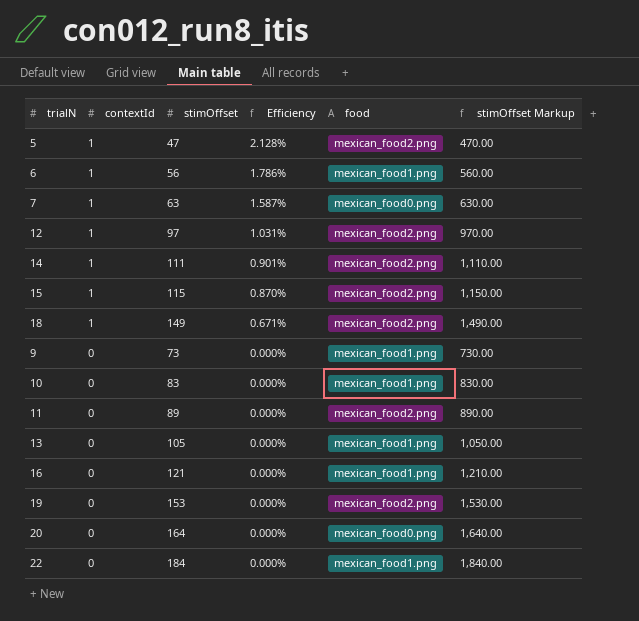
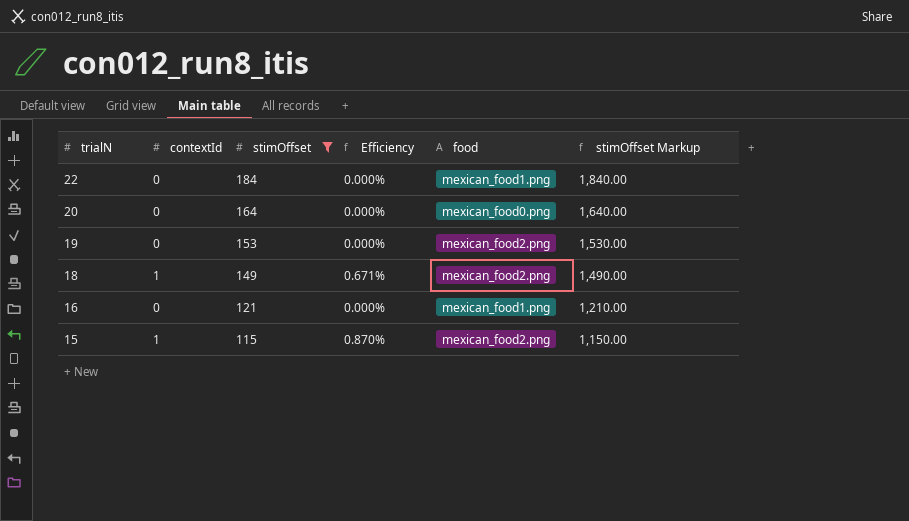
filter: none -> stimOffset >= 115
row order: contextId descending -> trialN descending

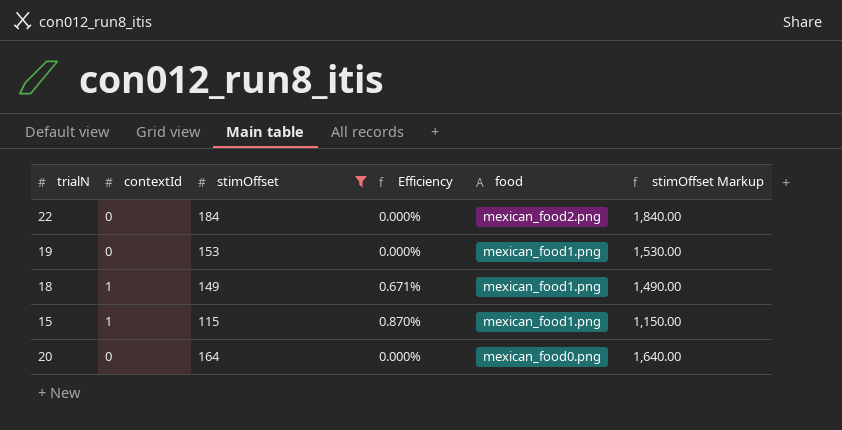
row order: trialN descending -> food descending
row 16: 0 | 121 | 0.000% | mexican_food1.png | 1,210.00 -> none
22 | food: mexican_food1.png -> mexican_food2.png
19 | food: mexican_food2.png -> mexican_food1.png
18 | food: mexican_food2.png -> mexican_food1.png
15 | food: mexican_food2.png -> mexican_food1.png

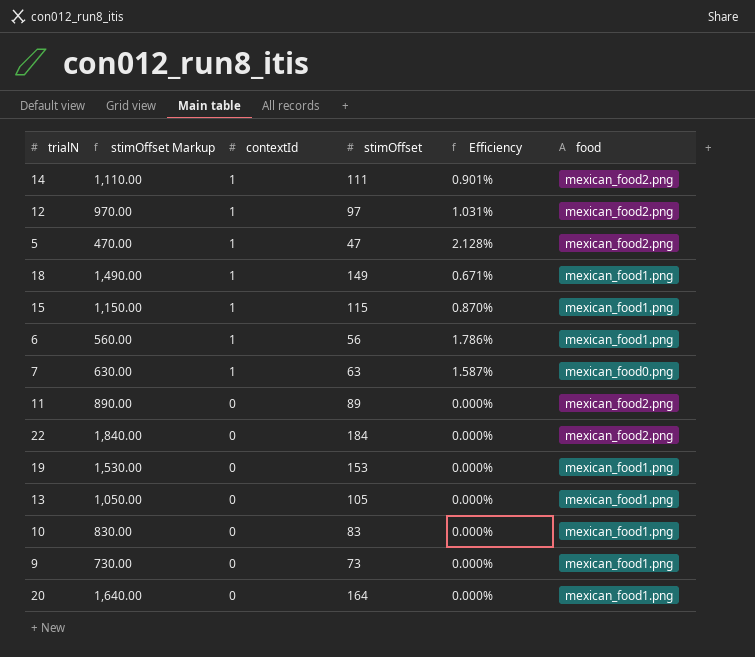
filter: stimOffset >= 115 -> none
row order: food descending -> contextId descending
column stimOffset Markup | position: 6 -> 2
20 | food: mexican_food0.png -> mexican_food1.png

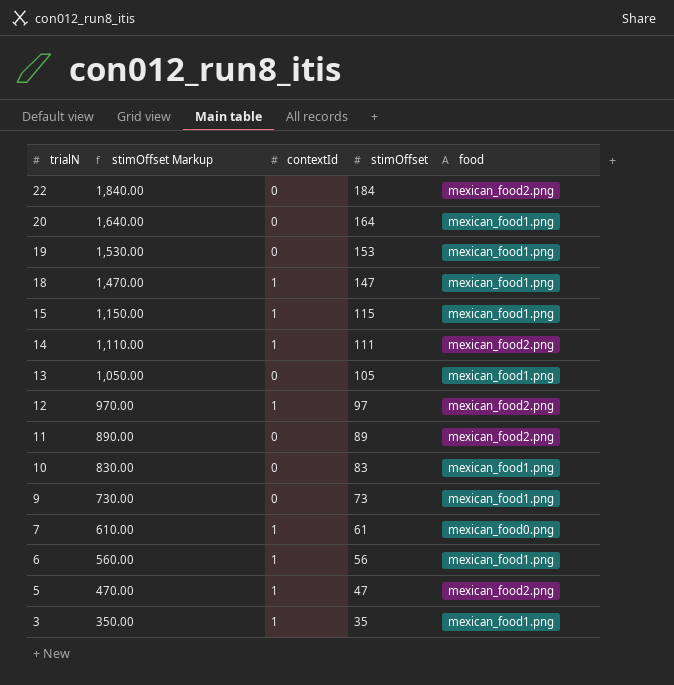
row order: contextId descending -> trialN descending
column Efficiency | formula: [contextId] / [stimOffset] -> none
18 | stimOffset Markup: 1,490.00 -> 1,470.00
18 | stimOffset: 149 -> 147
7 | stimOffset Markup: 630.00 -> 610.00
7 | stimOffset: 63 -> 61
row 3: none -> 350.00 | 1 | 35 | mexican_food1.png

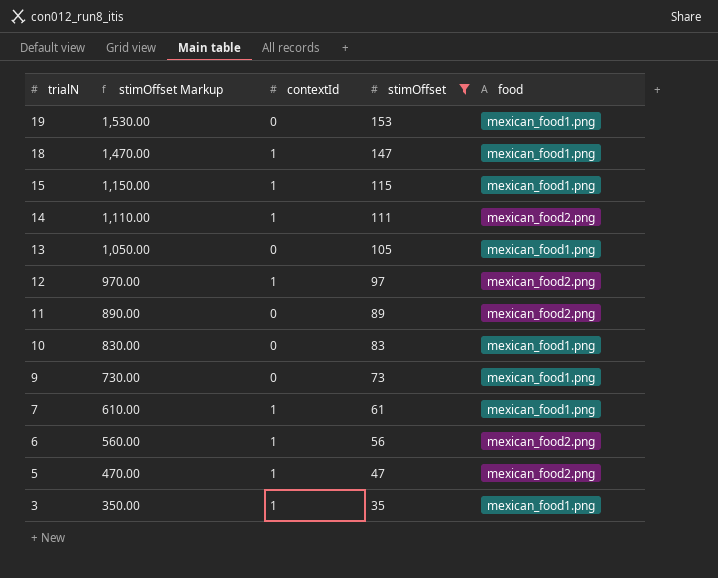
filter: none -> stimOffset <= 153
7 | food: mexican_food0.png -> mexican_food1.png
6 | food: mexican_food1.png -> mexican_food2.png

